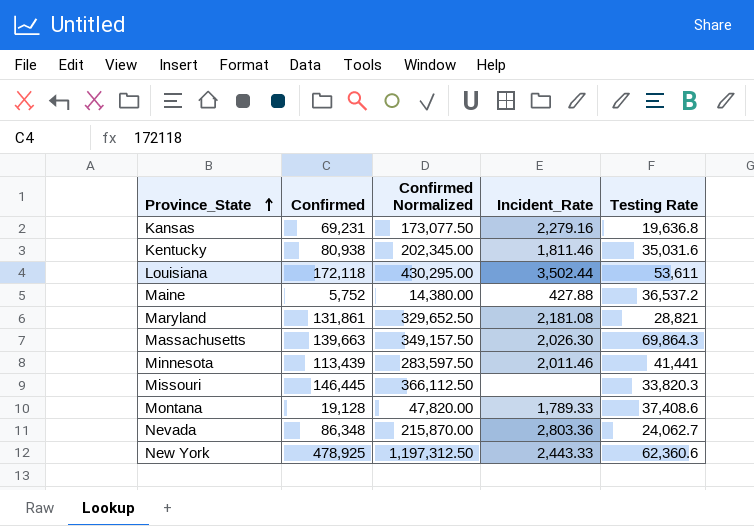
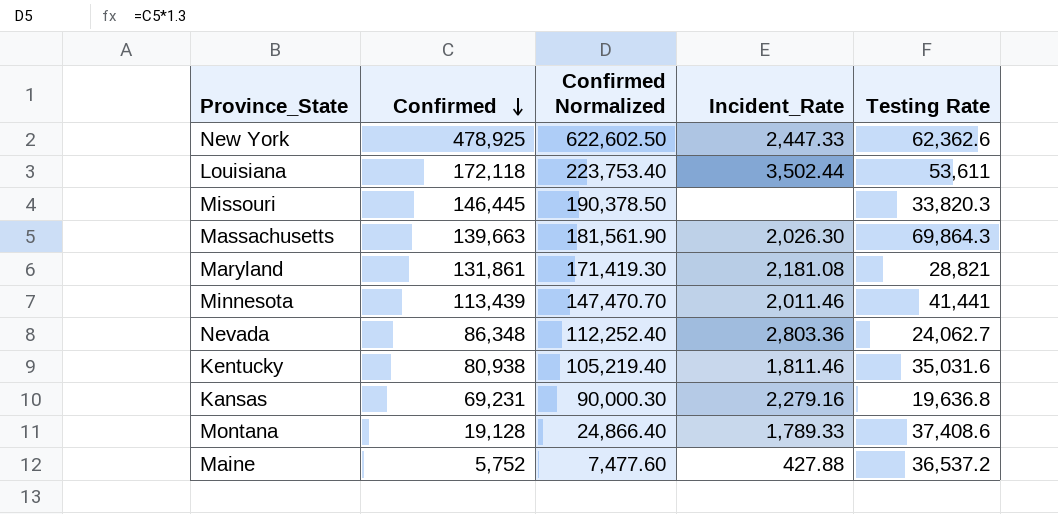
row order: Province_State ascending -> Confirmed descending
column Confirmed Normalized | formula: [Confirmed] * 2.5 -> [Confirmed] * 1.3
New York | Incident_Rate: 2,443.33 -> 2,447.33
New York | Testing Rate: 62,360.6 -> 62,362.6

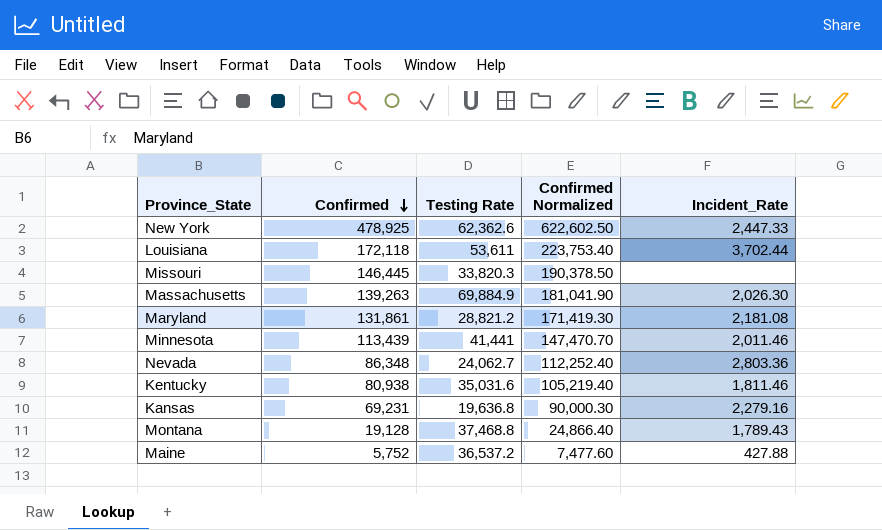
column Testing Rate | position: 5 -> 3
Louisiana | Incident_Rate: 3,502.44 -> 3,702.44
Massachusetts | Confirmed: 139,663 -> 139,263
Massachusetts | Testing Rate: 69,864.3 -> 69,884.9
Massachusetts | Confirmed Normalized: 181,561.90 -> 181,041.90
Maryland | Testing Rate: 28,821 -> 28,821.2
Montana | Testing Rate: 37,408.6 -> 37,468.8
Montana | Incident_Rate: 1,789.33 -> 1,789.43

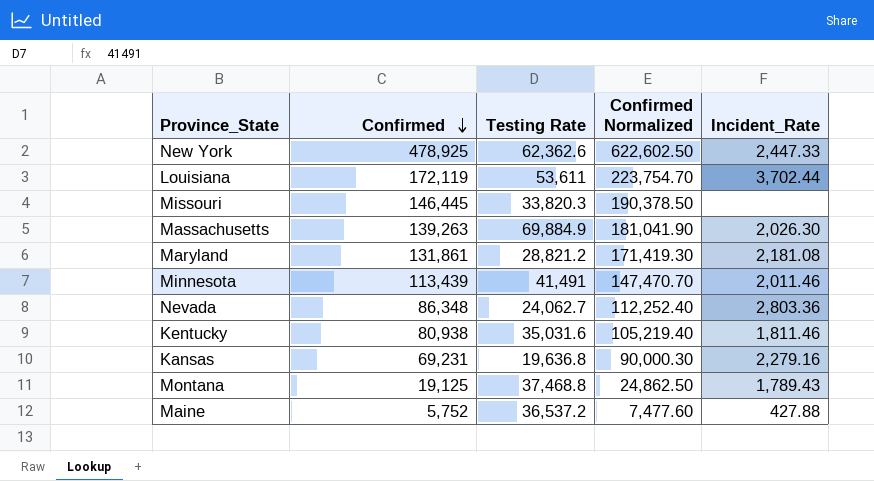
Louisiana | Confirmed: 172,118 -> 172,119
Louisiana | Confirmed Normalized: 223,753.40 -> 223,754.70
Minnesota | Testing Rate: 41,441 -> 41,491
Montana | Confirmed: 19,128 -> 19,125
Montana | Confirmed Normalized: 24,866.40 -> 24,862.50

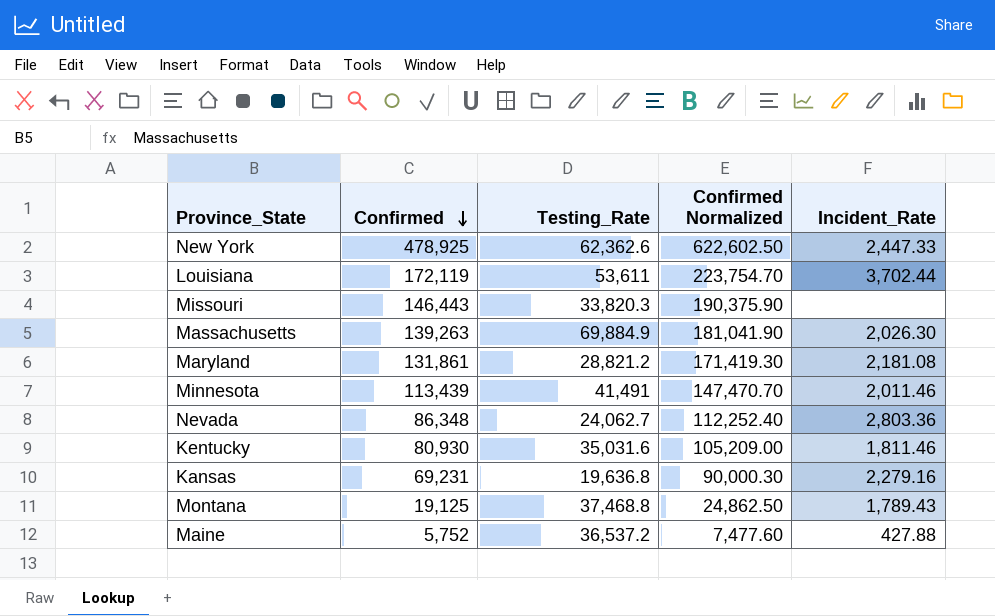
column name: Testing Rate -> Testing_Rate
Missouri | Confirmed: 146,445 -> 146,443
Missouri | Confirmed Normalized: 190,378.50 -> 190,375.90
Kentucky | Confirmed: 80,938 -> 80,930
Kentucky | Confirmed Normalized: 105,219.40 -> 105,209.00

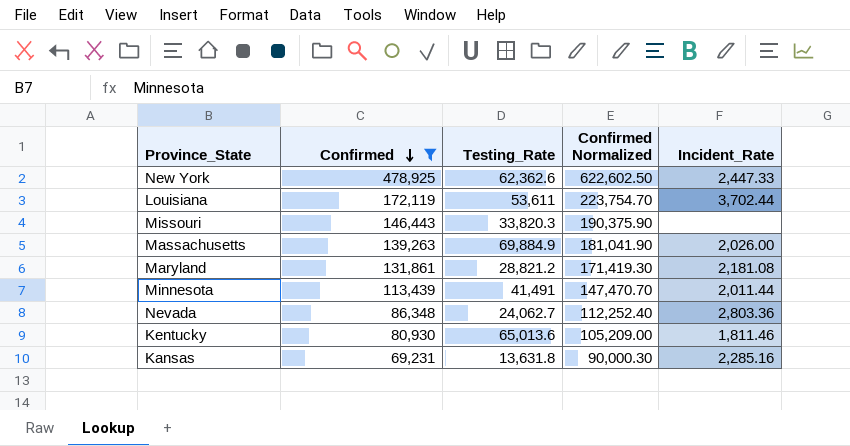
filter: none -> Confirmed >= 69,231
Massachusetts | Incident_Rate: 2,026.30 -> 2,026.00
Minnesota | Incident_Rate: 2,011.46 -> 2,011.44
Kentucky | Testing_Rate: 35,031.6 -> 65,013.6
Kansas | Testing_Rate: 19,636.8 -> 13,631.8
Kansas | Incident_Rate: 2,279.16 -> 2,285.16

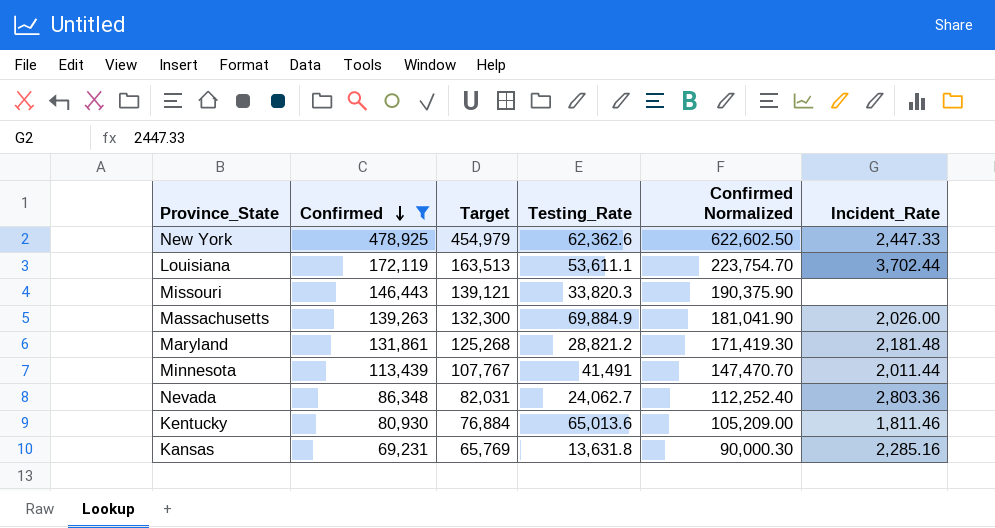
column Target | formula: none -> [Confirmed] * 0.95
Louisiana | Testing_Rate: 53,611 -> 53,611.1
Maryland | Incident_Rate: 2,181.08 -> 2,181.48

